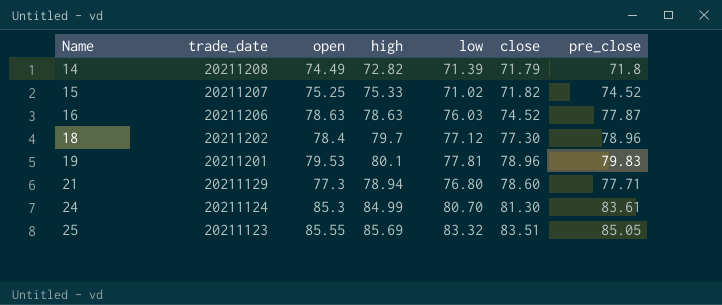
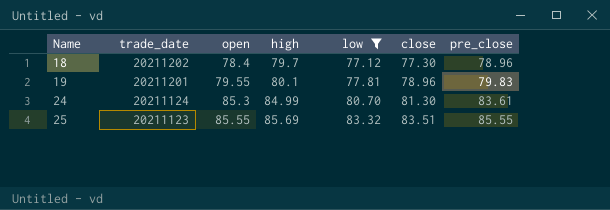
filter: none -> low >= 77.12
19 | open: 79.53 -> 79.55
25 | pre_close: 85.05 -> 85.55

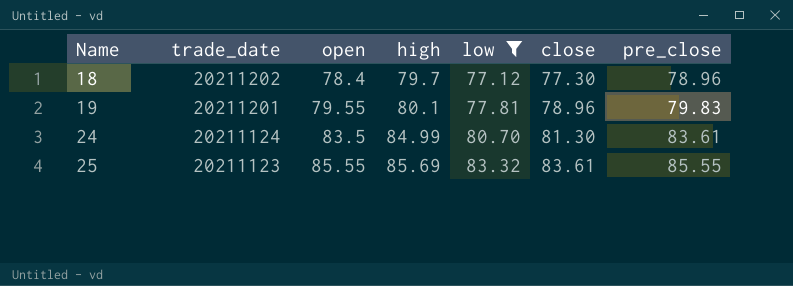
24 | open: 85.3 -> 83.5
25 | close: 83.51 -> 83.61

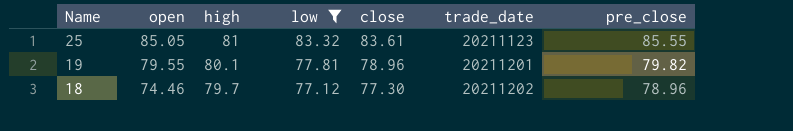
row order: Name ascending -> Name descending
column trade_date | position: 2 -> 6
row 24: 20211124 | 83.5 | 84.99 | 80.70 | 81.30 | 83.61 -> none
25 | open: 85.55 -> 85.05
25 | high: 85.69 -> 81
19 | pre_close: 79.83 -> 79.82
18 | open: 78.4 -> 74.46

